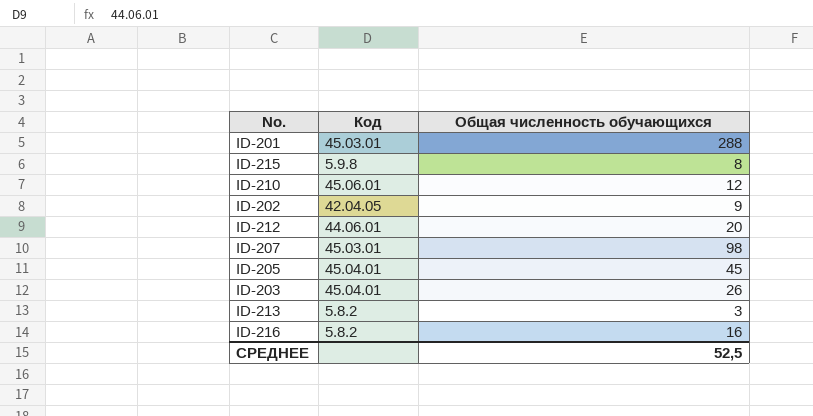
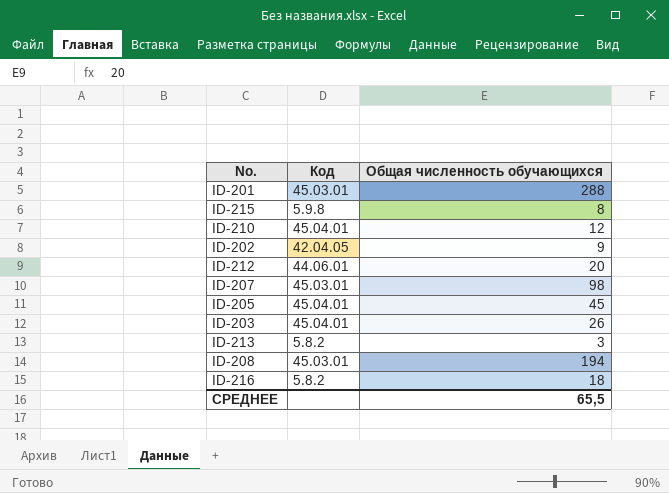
ID-210 | Код: 45.06.01 -> 45.04.01
row ID-208: none -> 45.03.01 | 194
ID-216 | Общая численность обучающихся: 16 -> 18
СРЕДНЕЕ | Общая численность обучающихся: 52,5 -> 65,5

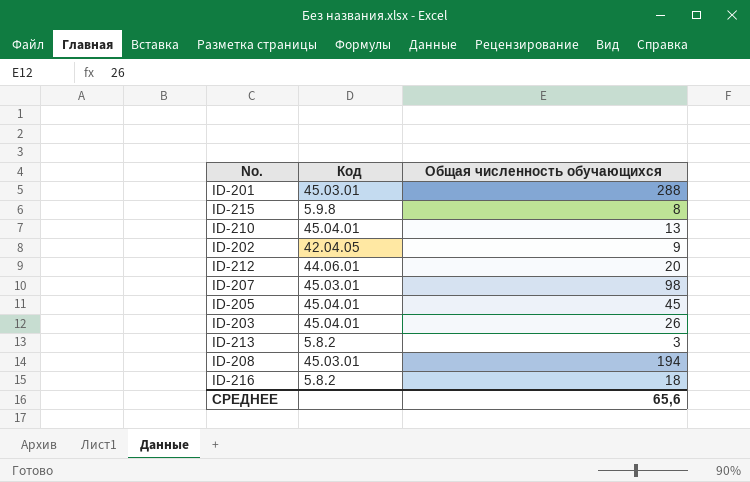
ID-210 | Общая численность обучающихся: 12 -> 13
СРЕДНЕЕ | Общая численность обучающихся: 65,5 -> 65,6

